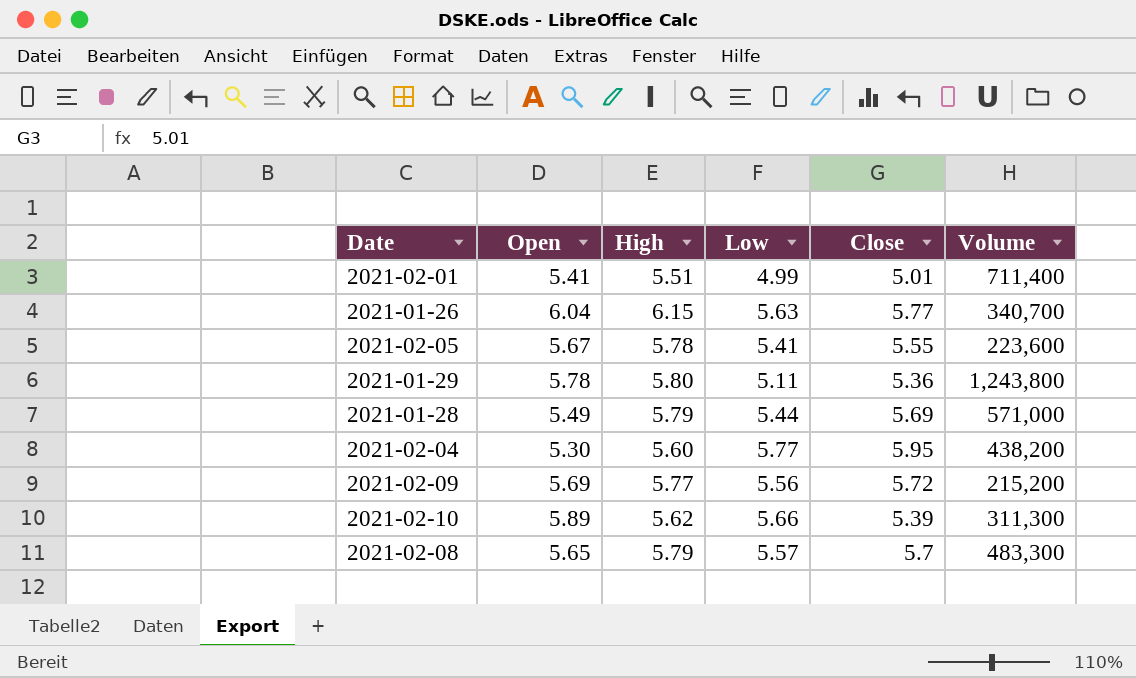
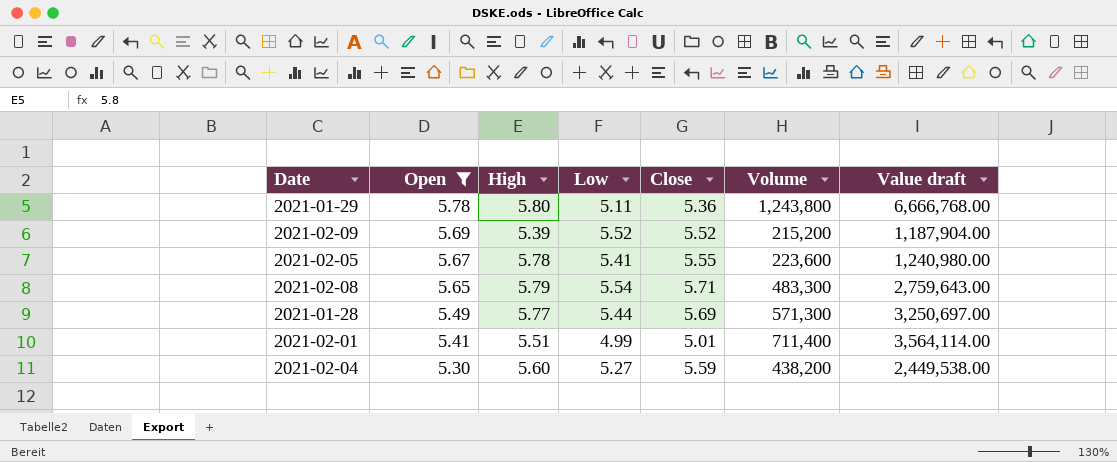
filter: none -> Open <= 5.78
row order: none -> Open descending
column Value draft | formula: none -> [Close] * [Volume]
2021-02-09 | High: 5.77 -> 5.39
2021-02-09 | Low: 5.56 -> 5.52
2021-02-09 | Close: 5.72 -> 5.52
2021-02-08 | Low: 5.57 -> 5.54
2021-02-08 | Close: 5.7 -> 5.71
2021-01-28 | High: 5.79 -> 5.77
2021-01-28 | Volume: 571,000 -> 571,300
2021-02-04 | Low: 5.77 -> 5.27
2021-02-04 | Close: 5.95 -> 5.59

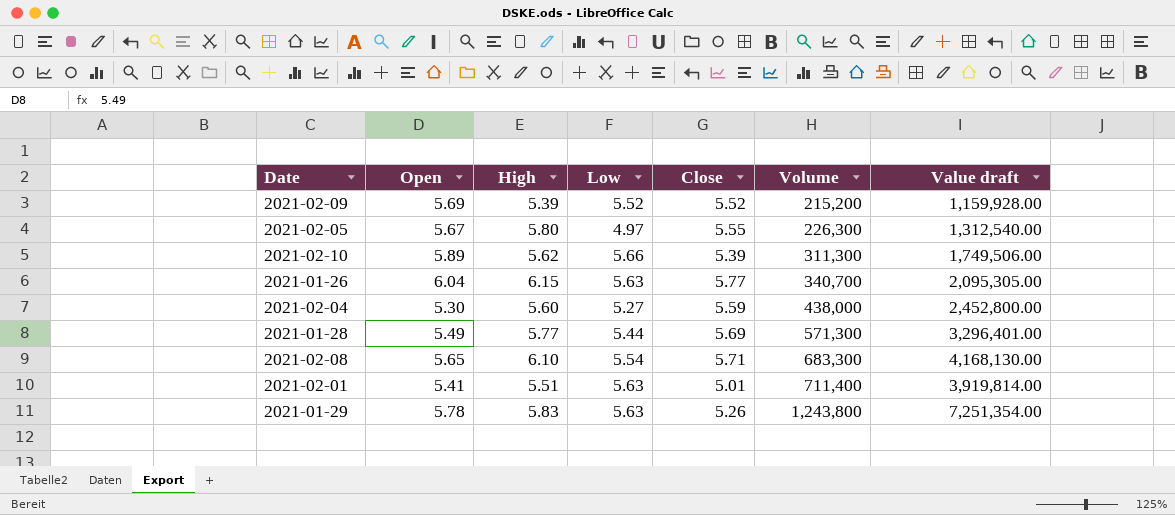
filter: Open <= 5.78 -> none
row order: Open descending -> Volume ascending
column Value draft | formula: [Close] * [Volume] -> [High] * [Volume]
2021-02-05 | High: 5.78 -> 5.80
2021-02-05 | Low: 5.41 -> 4.97
2021-02-05 | Volume: 223,600 -> 226,300
2021-02-04 | Volume: 438,200 -> 438,000
2021-02-08 | High: 5.79 -> 6.10
2021-02-08 | Volume: 483,300 -> 683,300
2021-02-01 | Low: 4.99 -> 5.63
2021-01-29 | High: 5.80 -> 5.83
2021-01-29 | Low: 5.11 -> 5.63
2021-01-29 | Close: 5.36 -> 5.26

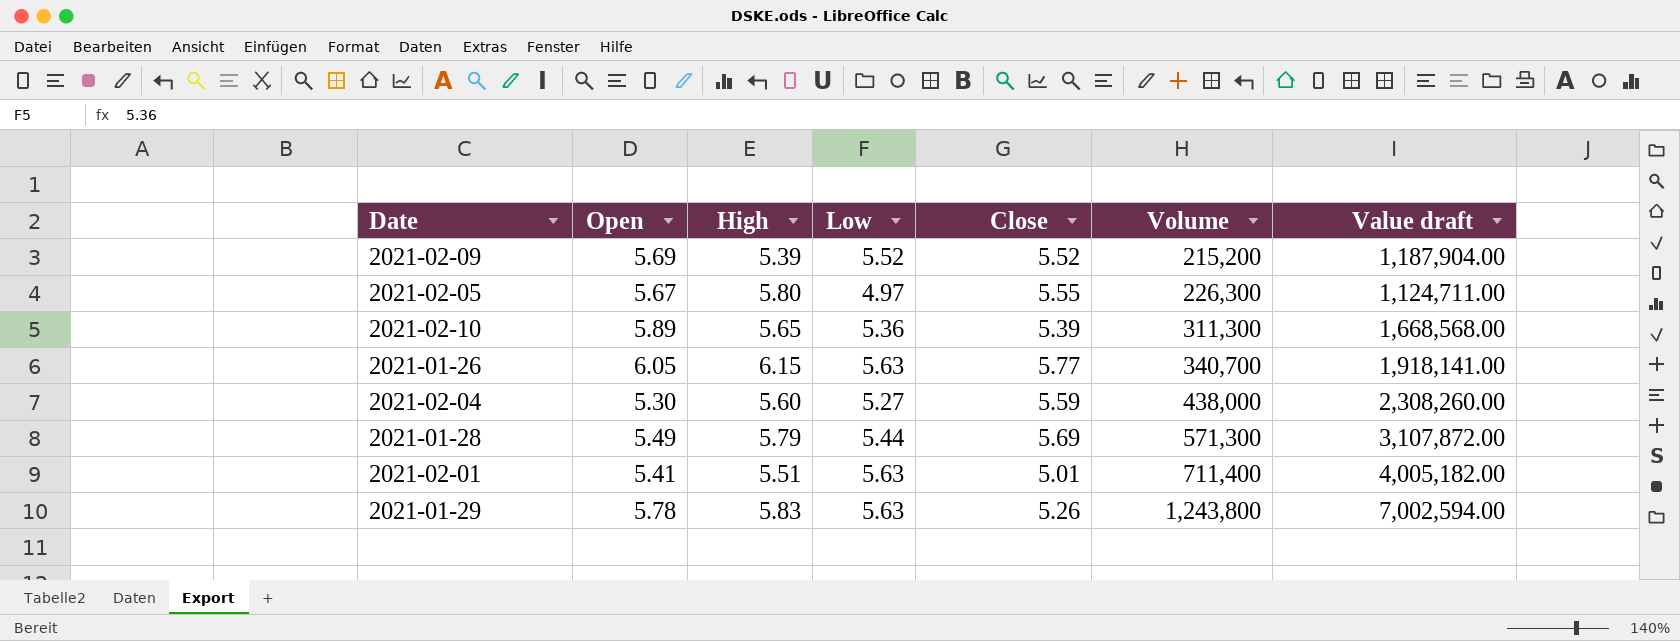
column Value draft | formula: [High] * [Volume] -> [Low] * [Volume]
row 2021-02-08: 5.65 | 6.10 | 5.54 | 5.71 | 683,300 | 4,168,130.00 -> none
2021-02-10 | High: 5.62 -> 5.65
2021-02-10 | Low: 5.66 -> 5.36
2021-01-26 | Open: 6.04 -> 6.05
2021-01-28 | High: 5.77 -> 5.79

